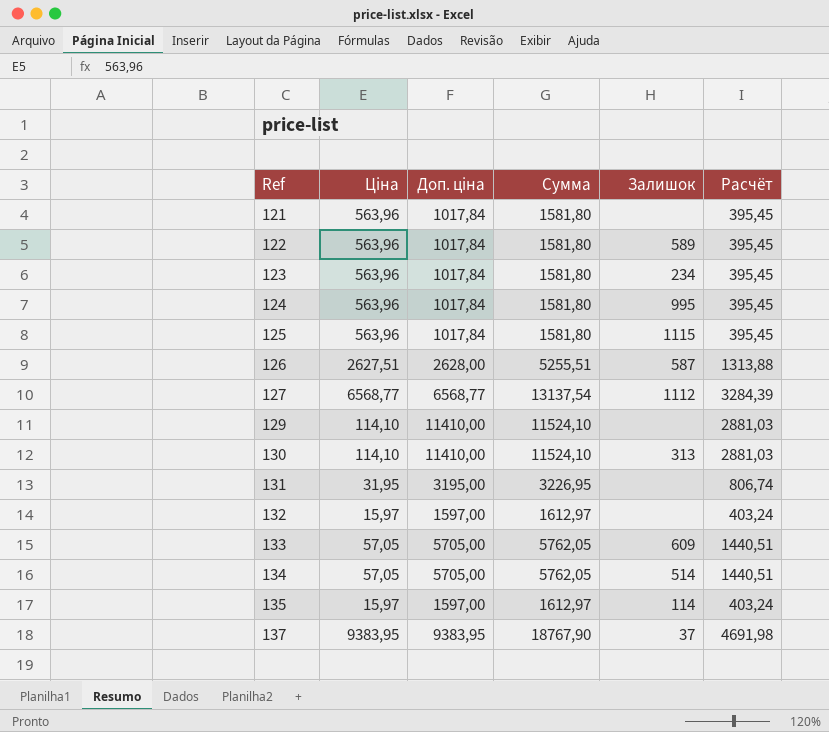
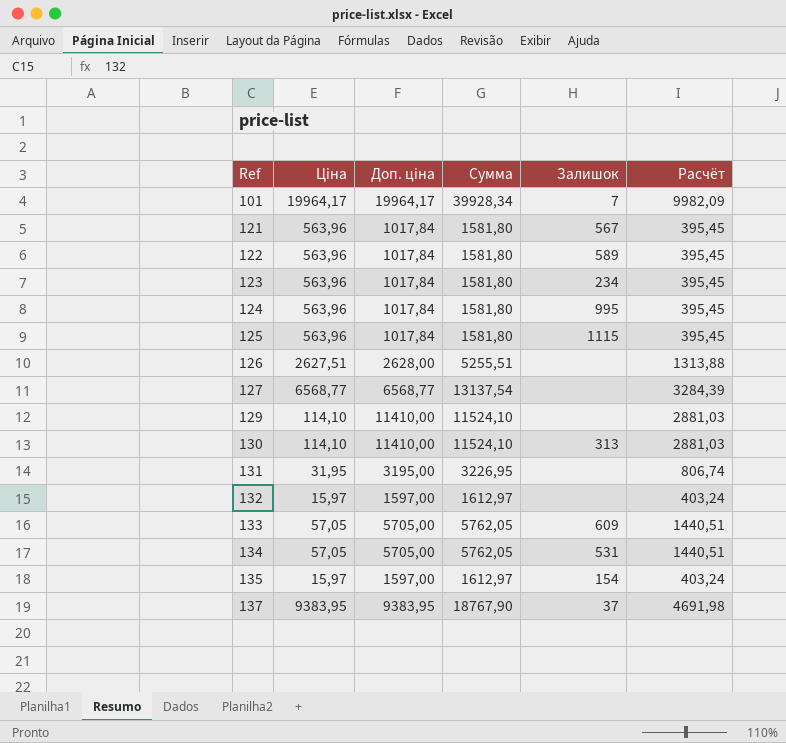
row 101: none -> 19964,17 | 19964,17 | 39928,34 | 7 | 9982,09
121 | Залишок: none -> 567
126 | Залишок: 587 -> none
127 | Залишок: 1112 -> none
134 | Залишок: 514 -> 531
135 | Залишок: 114 -> 154

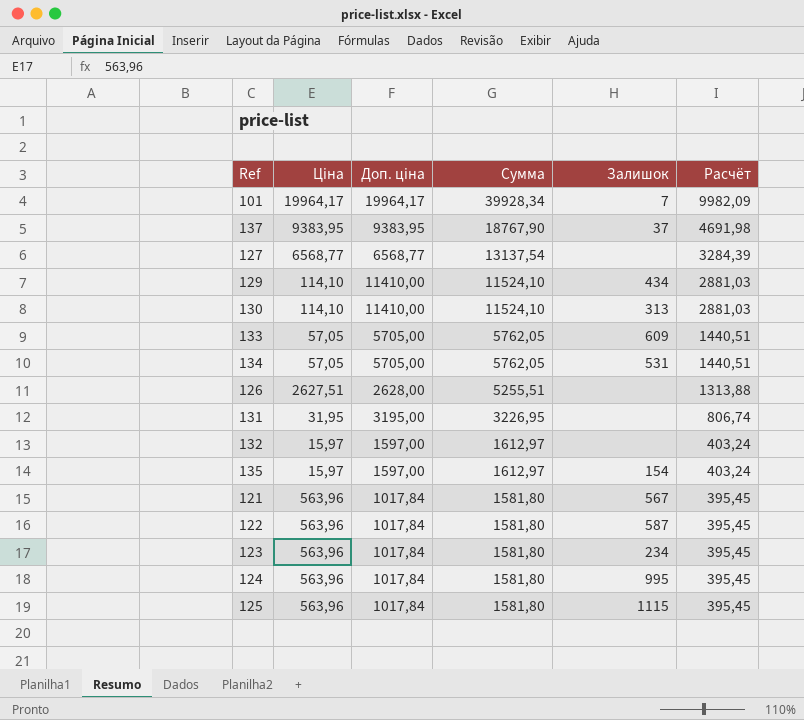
row order: Ref ascending -> Сумма descending
129 | Залишок: none -> 434
122 | Залишок: 589 -> 587

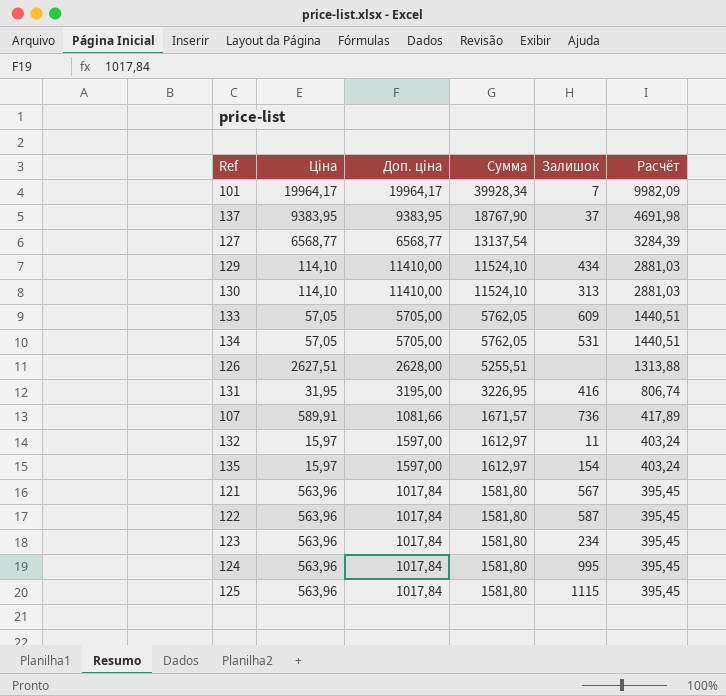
131 | Залишок: none -> 416
row 107: none -> 589,91 | 1081,66 | 1671,57 | 736 | 417,89
132 | Залишок: none -> 11

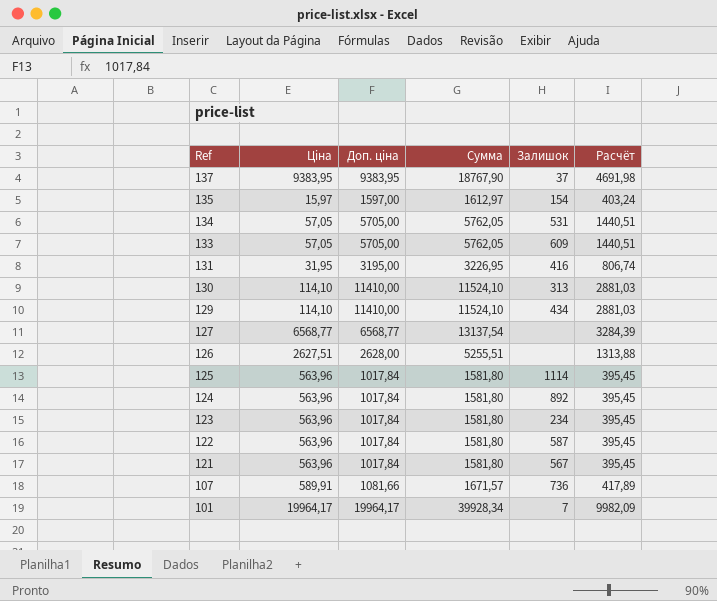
row order: Сумма descending -> Ref descending
row 132: 15,97 | 1597,00 | 1612,97 | 11 | 403,24 -> none
125 | Залишок: 1115 -> 1114
124 | Залишок: 995 -> 892

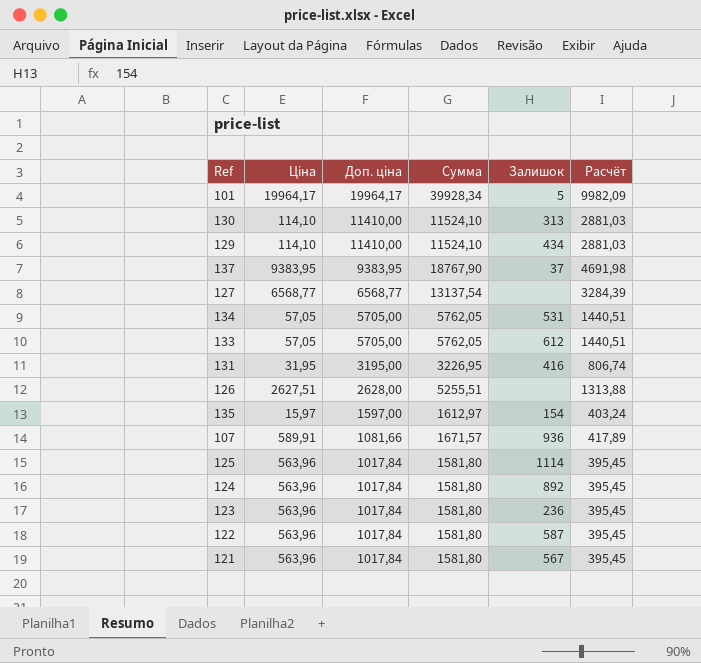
row order: Ref descending -> Доп. ціна descending
101 | Залишок: 7 -> 5
133 | Залишок: 609 -> 612
107 | Залишок: 736 -> 936
123 | Залишок: 234 -> 236

